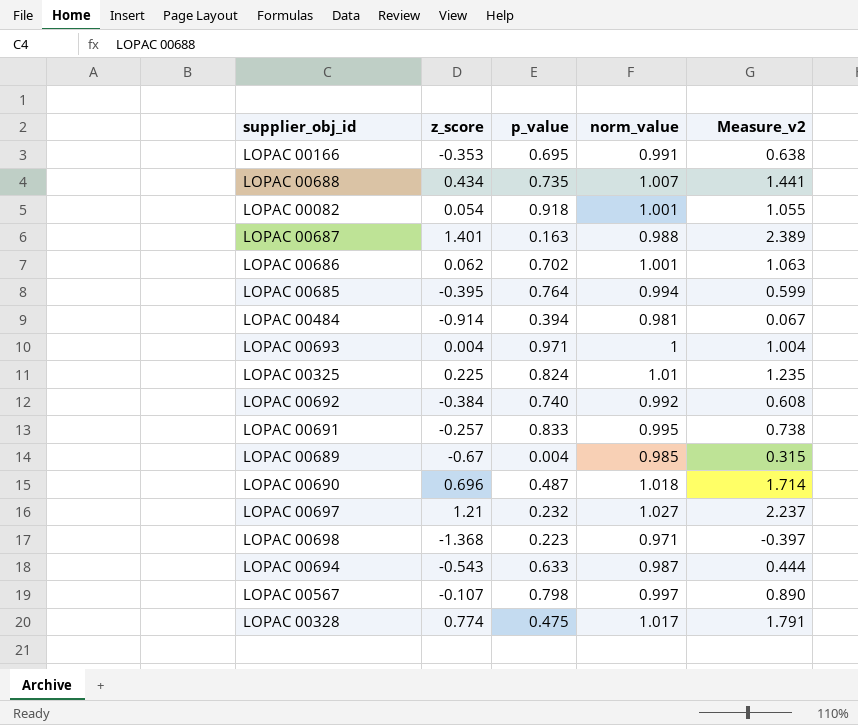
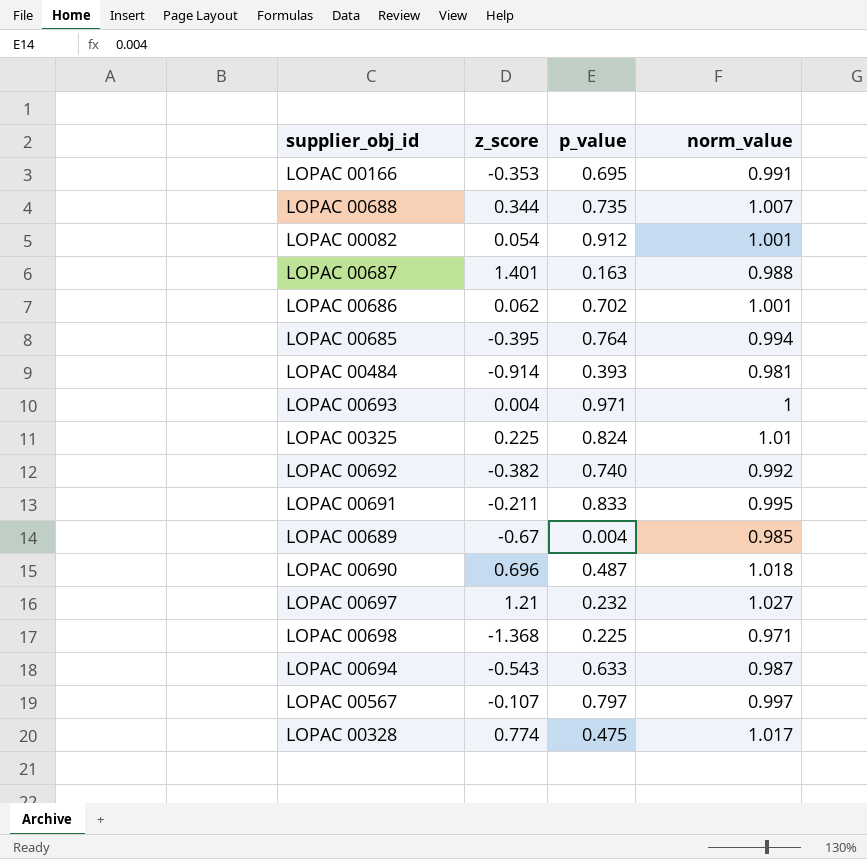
column Measure_v2 | formula: [z_score] + [norm_value] -> none
LOPAC 00688 | z_score: 0.434 -> 0.344
LOPAC 00082 | p_value: 0.918 -> 0.912
LOPAC 00484 | p_value: 0.394 -> 0.393
LOPAC 00692 | z_score: -0.384 -> -0.382
LOPAC 00691 | z_score: -0.257 -> -0.211
LOPAC 00698 | p_value: 0.223 -> 0.225
LOPAC 00567 | p_value: 0.798 -> 0.797

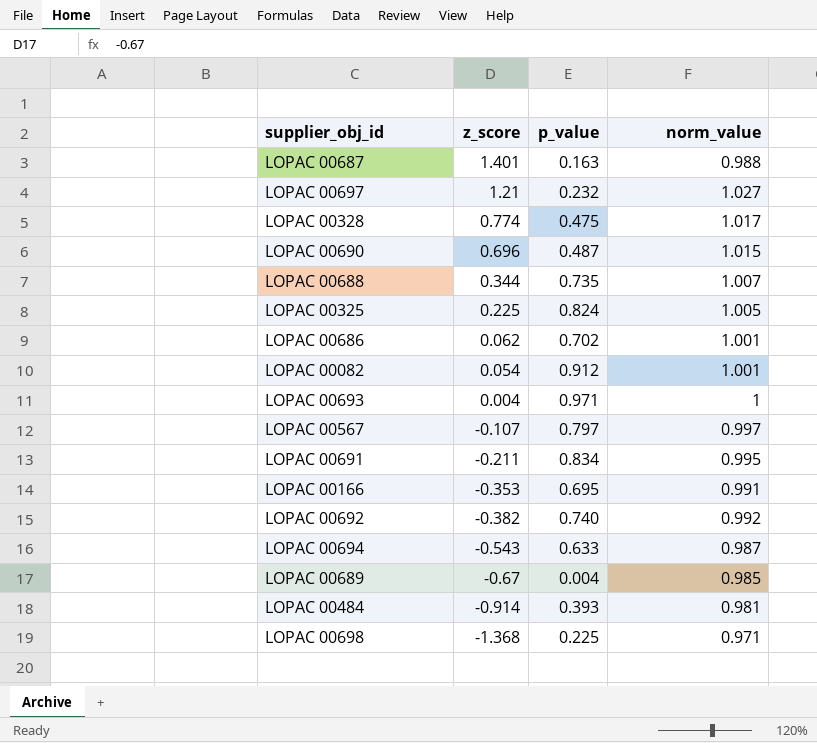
row order: none -> z_score descending
row LOPAC 00685: -0.395 | 0.764 | 0.994 -> none
LOPAC 00690 | norm_value: 1.018 -> 1.015
LOPAC 00325 | norm_value: 1.01 -> 1.005
LOPAC 00691 | p_value: 0.833 -> 0.834

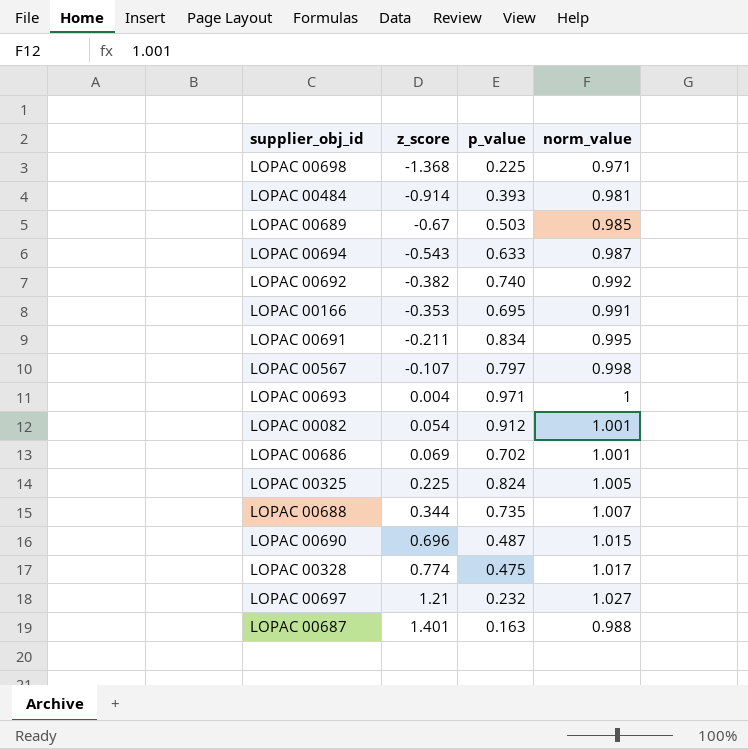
row order: z_score descending -> z_score ascending
LOPAC 00689 | p_value: 0.004 -> 0.503
LOPAC 00567 | norm_value: 0.997 -> 0.998
LOPAC 00686 | z_score: 0.062 -> 0.069

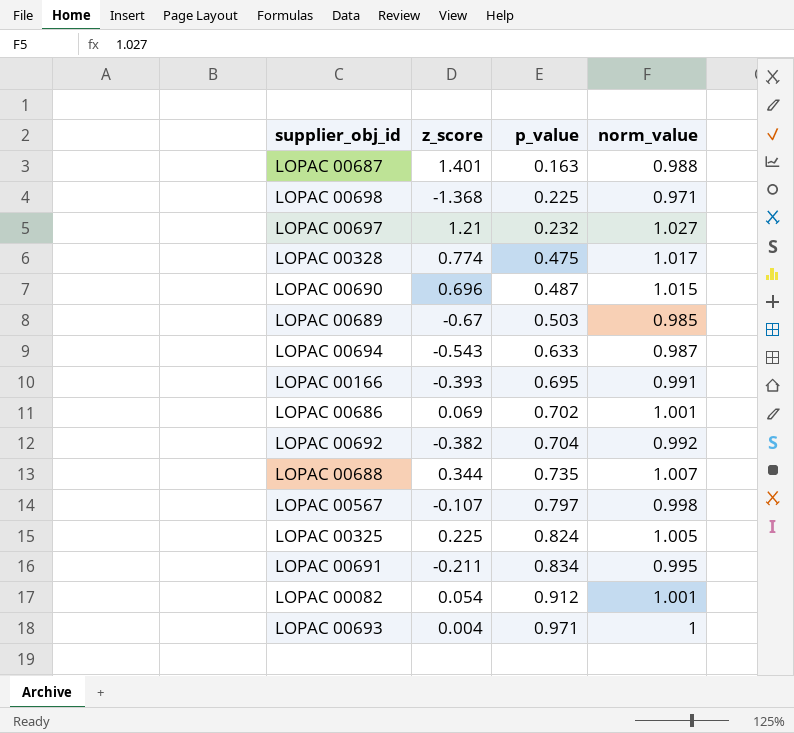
row order: z_score ascending -> p_value ascending
row LOPAC 00484: -0.914 | 0.393 | 0.981 -> none
LOPAC 00166 | z_score: -0.353 -> -0.393
LOPAC 00692 | p_value: 0.740 -> 0.704

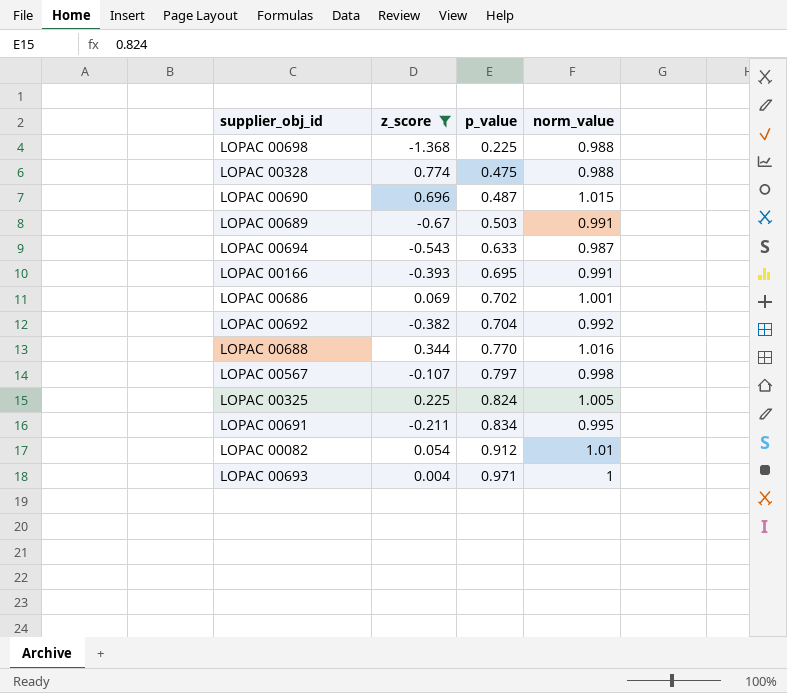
filter: none -> z_score <= 0.774
LOPAC 00698 | norm_value: 0.971 -> 0.988
LOPAC 00328 | norm_value: 1.017 -> 0.988
LOPAC 00689 | norm_value: 0.985 -> 0.991
LOPAC 00688 | p_value: 0.735 -> 0.770
LOPAC 00688 | norm_value: 1.007 -> 1.016
LOPAC 00082 | norm_value: 1.001 -> 1.01

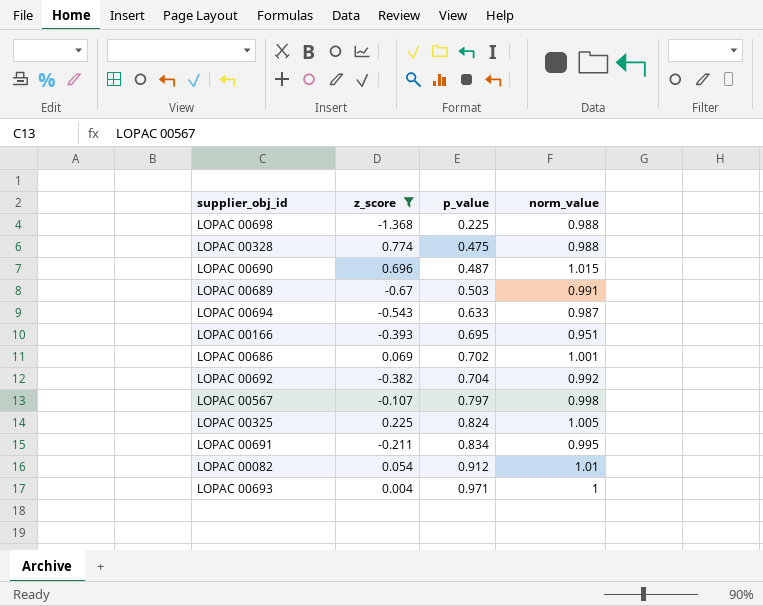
row LOPAC 00688: 0.344 | 0.770 | 1.016 -> none
LOPAC 00166 | norm_value: 0.991 -> 0.951

